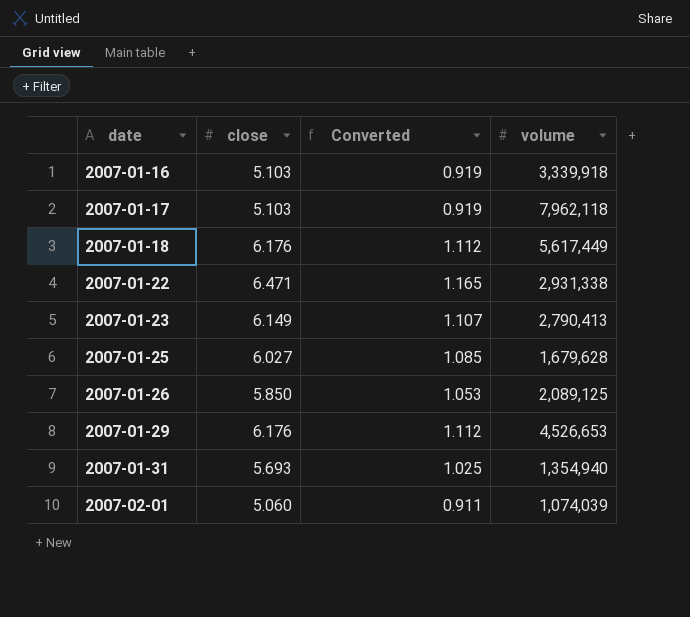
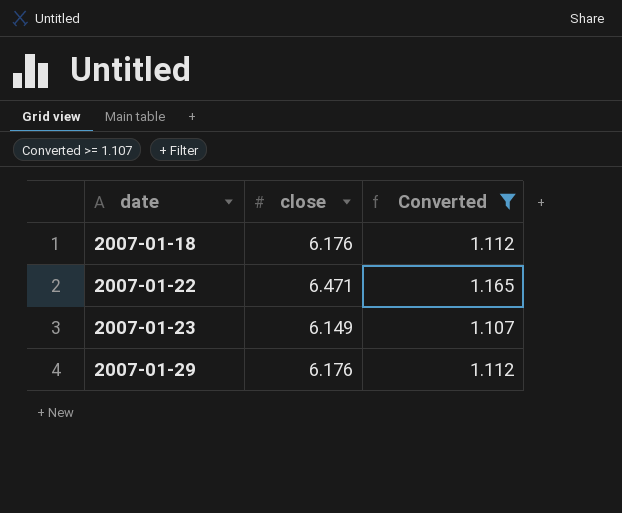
filter: none -> Converted >= 1.107
column volume | position: 4 -> none

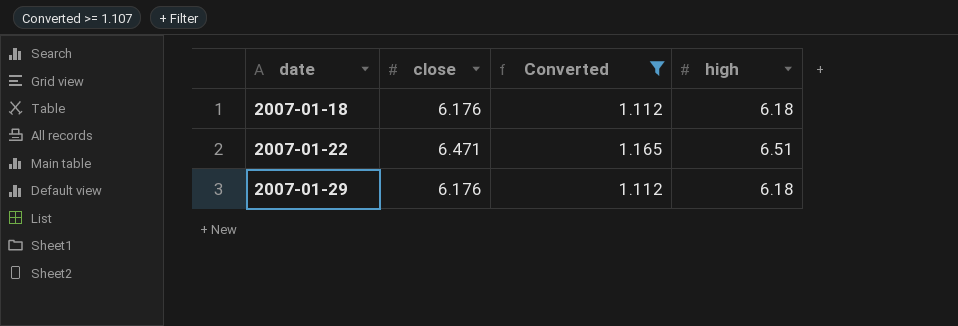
column high | position: none -> 4
row 2007-01-23: 6.149 | 1.107 -> none

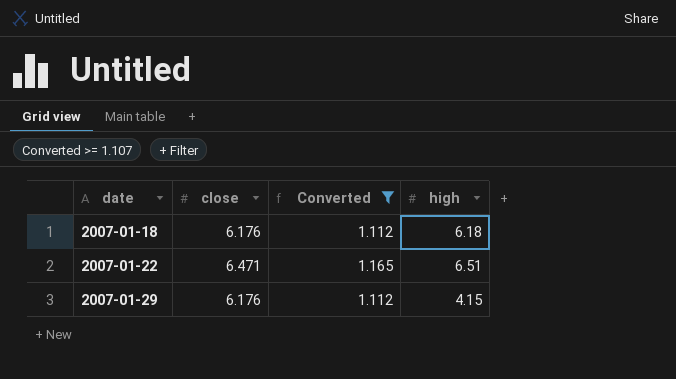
2007-01-29 | high: 6.18 -> 4.15

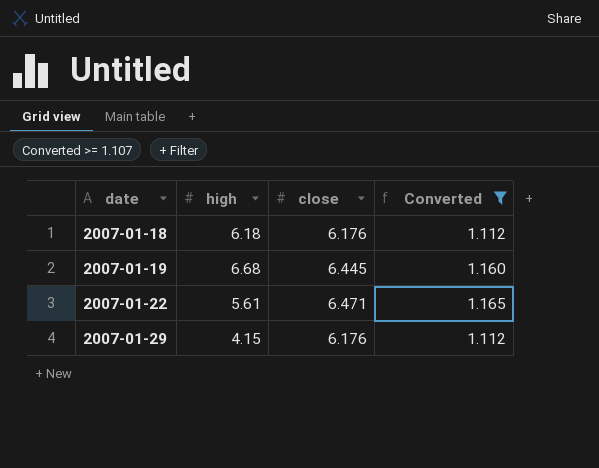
column high | position: 4 -> 2
row 2007-01-19: none -> 6.68 | 6.445 | 1.160
2007-01-22 | high: 6.51 -> 5.61

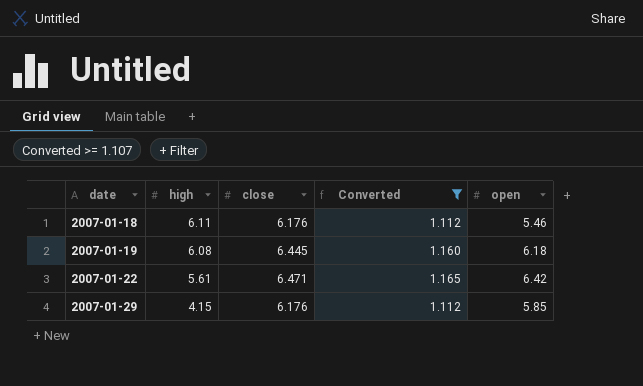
column open | position: none -> 5
2007-01-18 | high: 6.18 -> 6.11
2007-01-19 | high: 6.68 -> 6.08

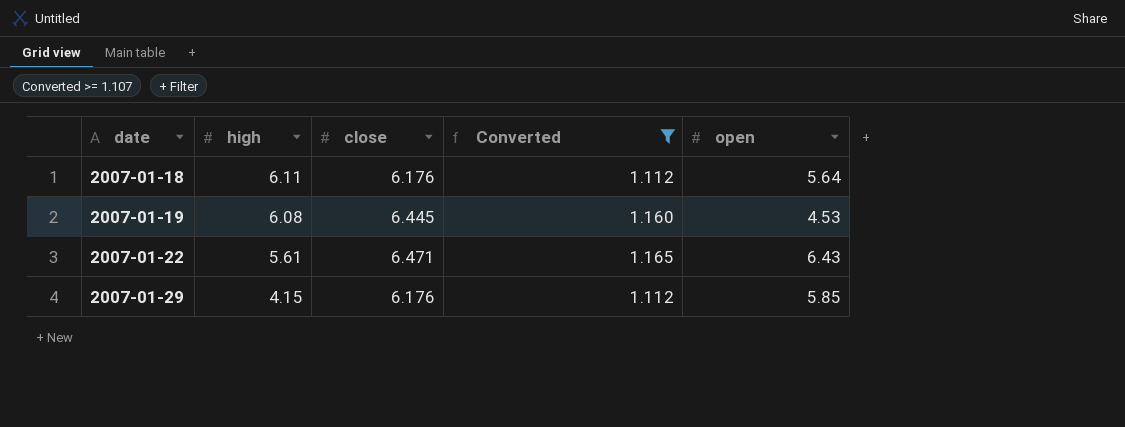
2007-01-18 | open: 5.46 -> 5.64
2007-01-19 | open: 6.18 -> 4.53
2007-01-22 | open: 6.42 -> 6.43

